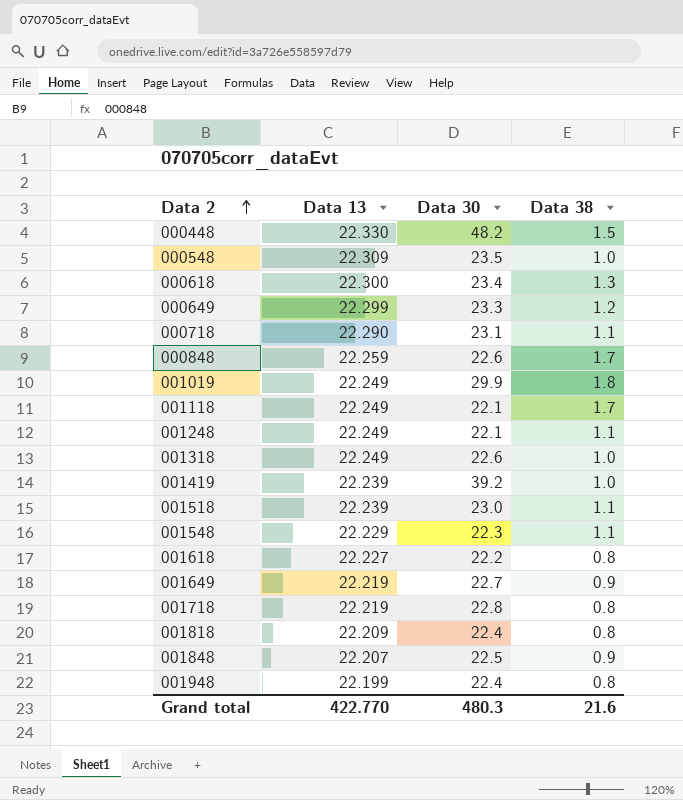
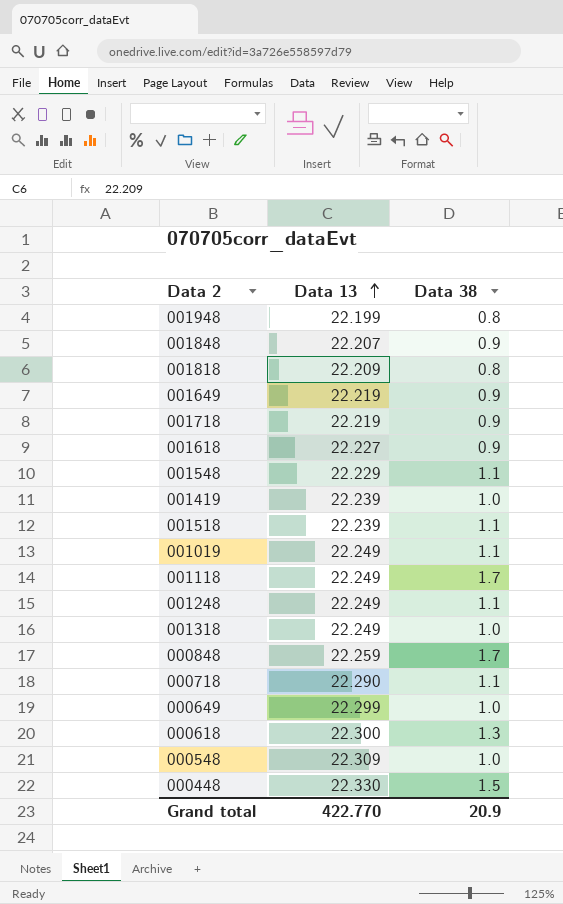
row order: Data 2 ascending -> Data 13 ascending
column Data 30 | position: 3 -> none
001718 | Data 38: 0.8 -> 0.9
001618 | Data 38: 0.8 -> 0.9
001019 | Data 38: 1.8 -> 1.1
000649 | Data 38: 1.2 -> 1.0
Grand total | Data 38: 21.6 -> 20.9

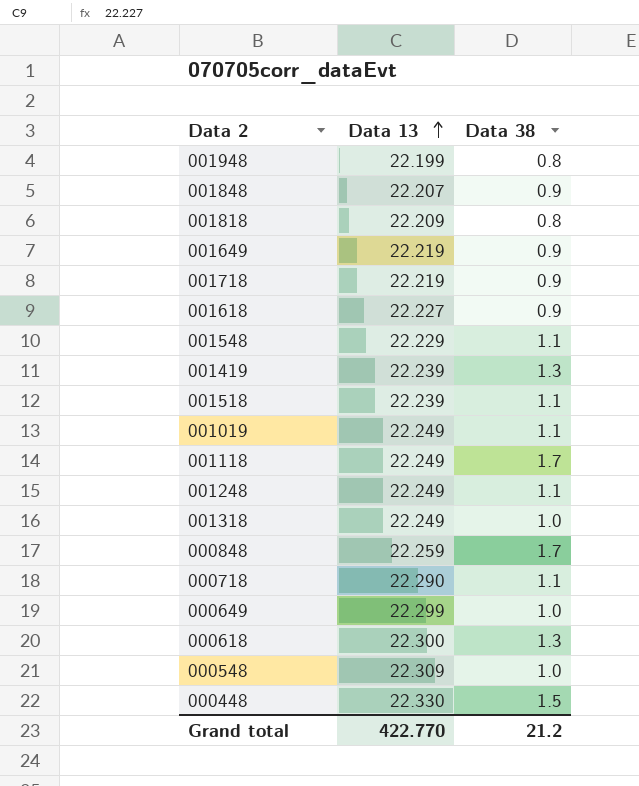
001419 | Data 38: 1.0 -> 1.3
Grand total | Data 38: 20.9 -> 21.2

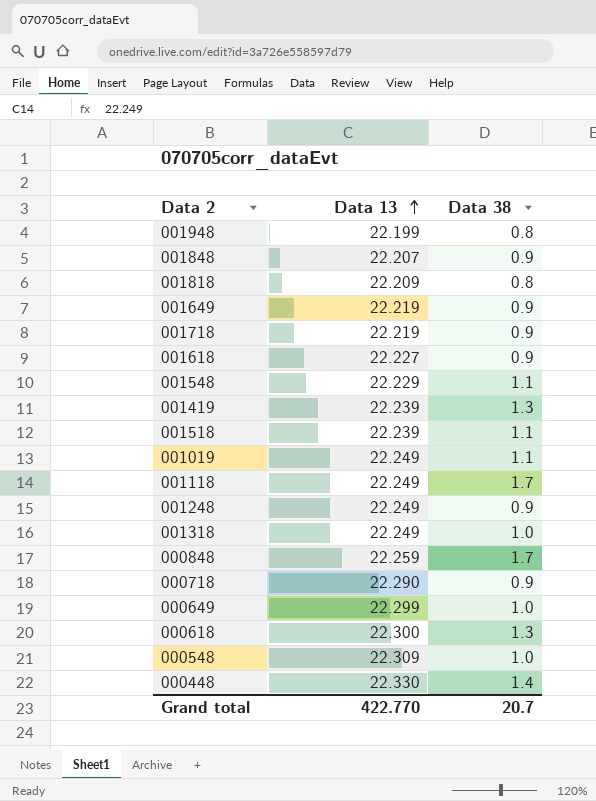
001248 | Data 38: 1.1 -> 0.9
000718 | Data 38: 1.1 -> 0.9
000448 | Data 38: 1.5 -> 1.4
Grand total | Data 38: 21.2 -> 20.7

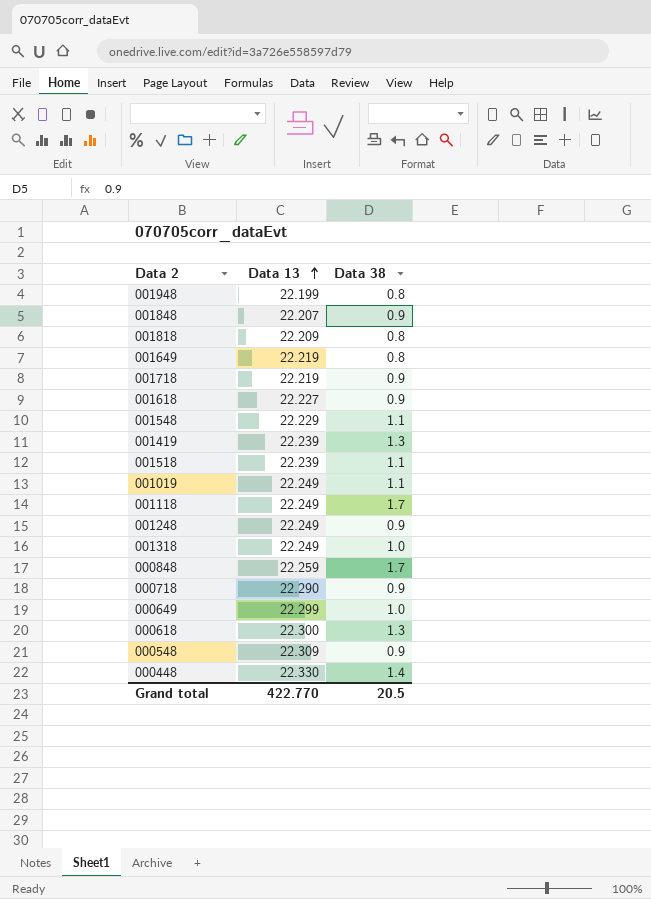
001649 | Data 38: 0.9 -> 0.8
000548 | Data 38: 1.0 -> 0.9
Grand total | Data 38: 20.7 -> 20.5

